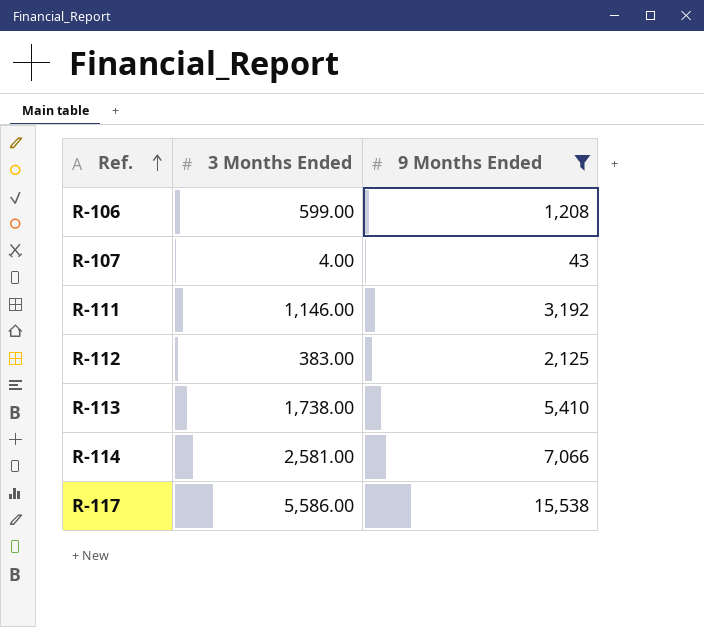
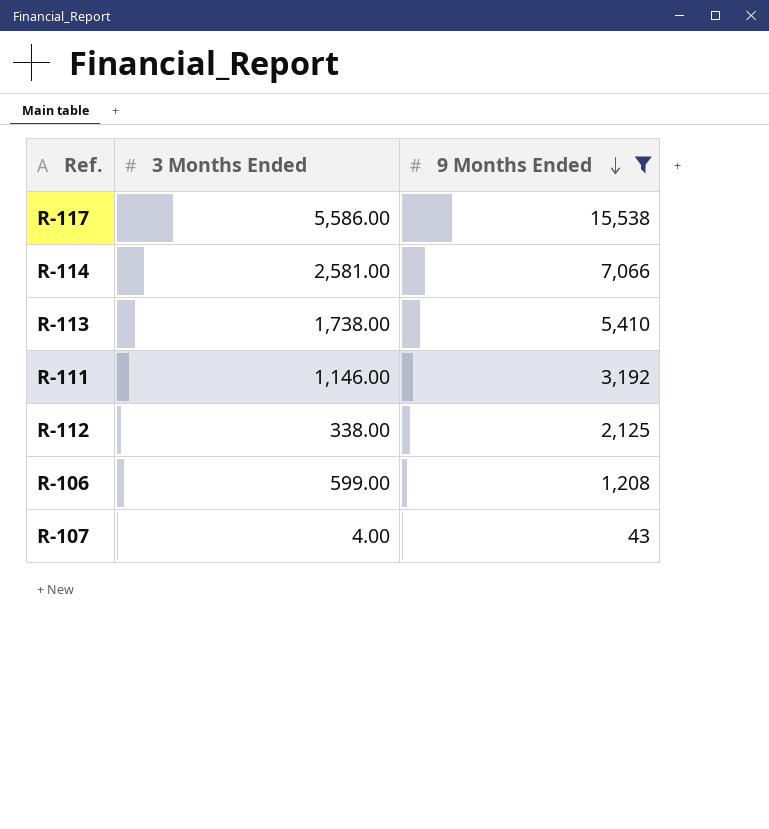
row order: Ref. ascending -> 9 Months Ended descending
R-112 | 3 Months Ended: 383.00 -> 338.00

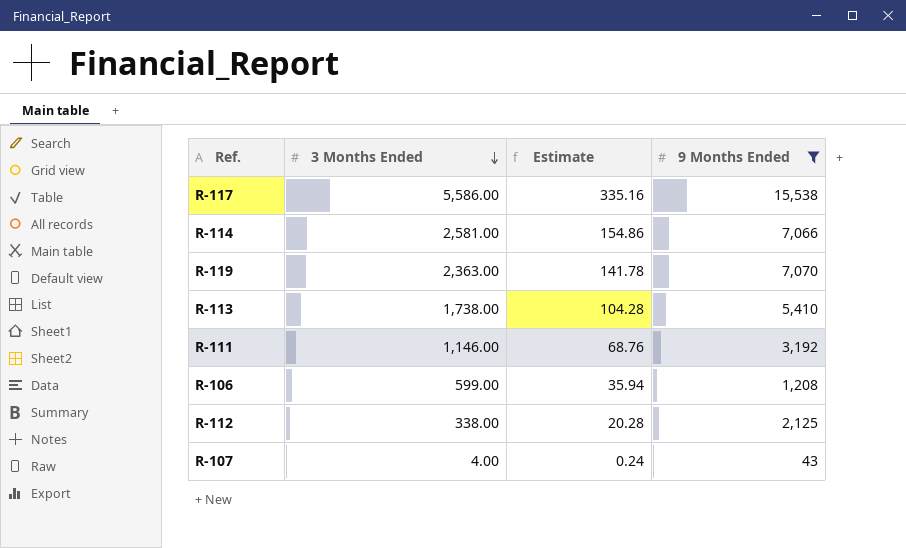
row order: 9 Months Ended descending -> 3 Months Ended descending
column Estimate | formula: none -> [3 Months Ended] * 0.06
row R-119: none -> 2,363.00 | 141.78 | 7,070

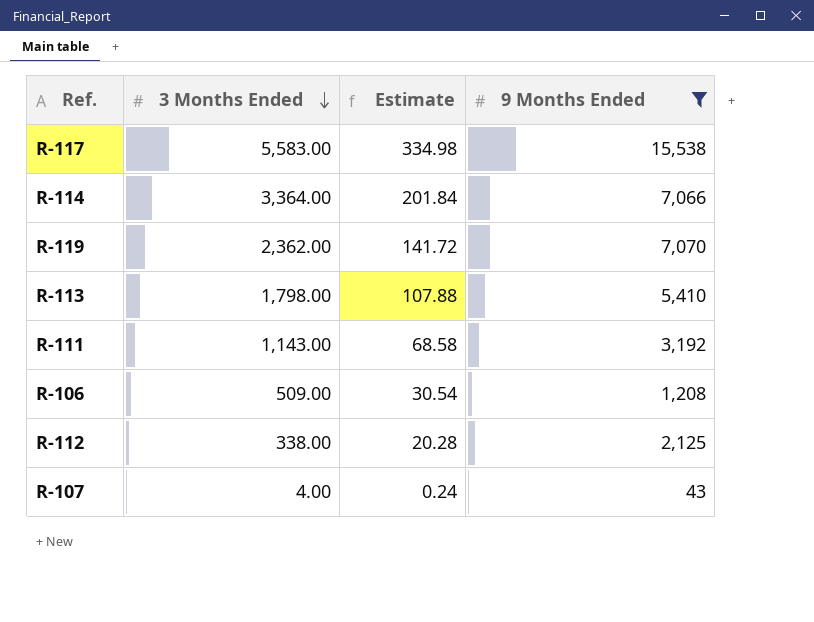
R-117 | 3 Months Ended: 5,586.00 -> 5,583.00
R-117 | Estimate: 335.16 -> 334.98
R-114 | 3 Months Ended: 2,581.00 -> 3,364.00
R-114 | Estimate: 154.86 -> 201.84
R-119 | 3 Months Ended: 2,363.00 -> 2,362.00
R-119 | Estimate: 141.78 -> 141.72
R-113 | 3 Months Ended: 1,738.00 -> 1,798.00
R-113 | Estimate: 104.28 -> 107.88
R-111 | 3 Months Ended: 1,146.00 -> 1,143.00
R-111 | Estimate: 68.76 -> 68.58
R-106 | 3 Months Ended: 599.00 -> 509.00
R-106 | Estimate: 35.94 -> 30.54

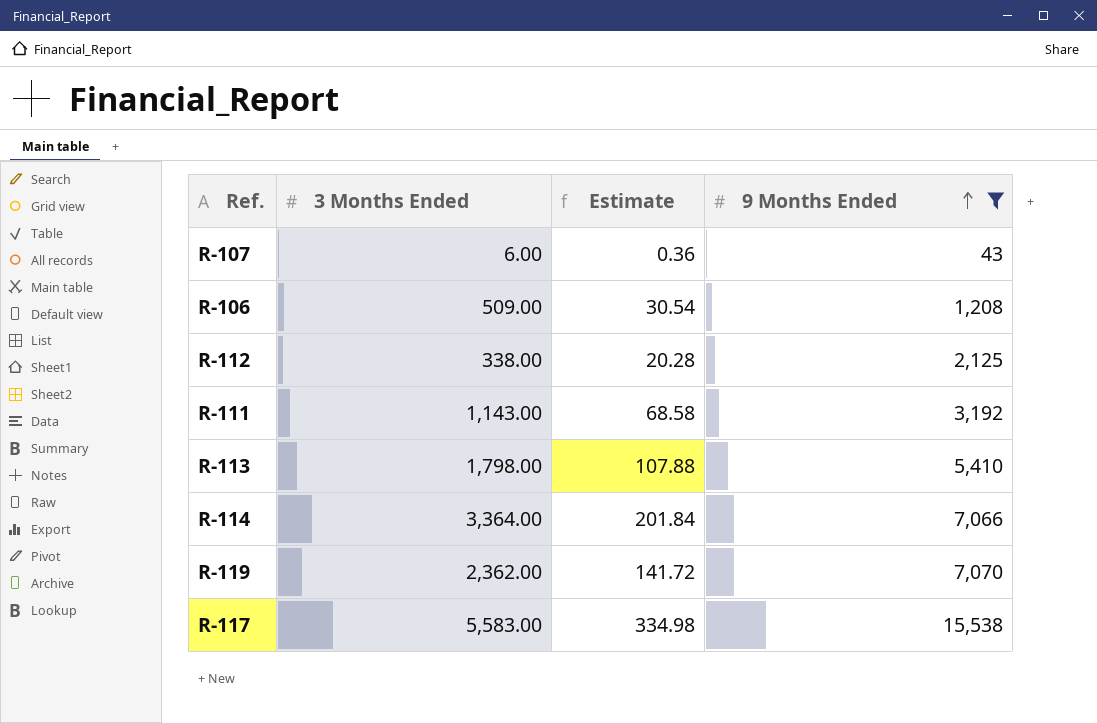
row order: 3 Months Ended descending -> 9 Months Ended ascending
R-107 | 3 Months Ended: 4.00 -> 6.00
R-107 | Estimate: 0.24 -> 0.36

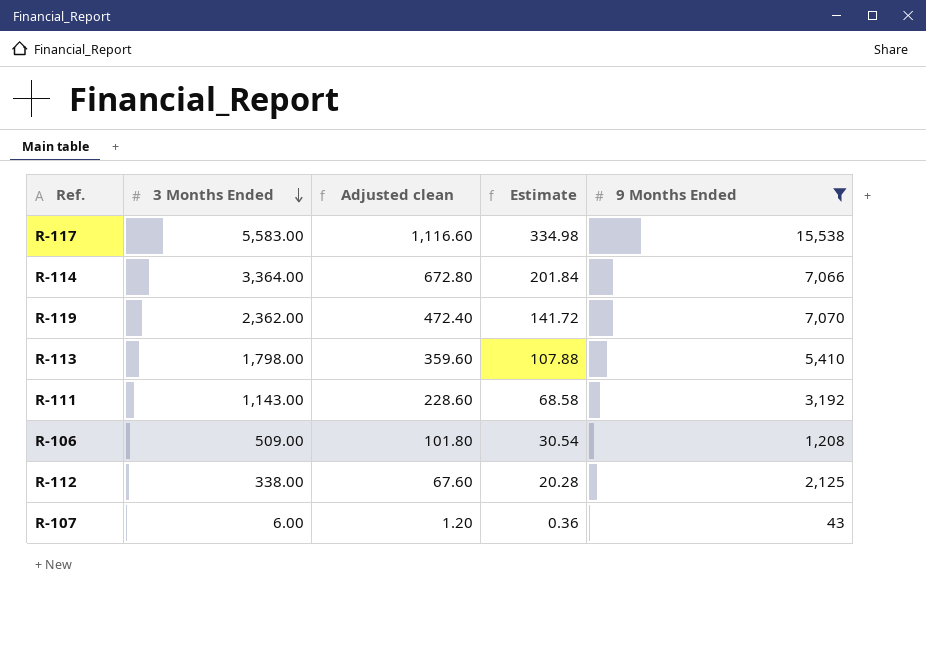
row order: 9 Months Ended ascending -> 3 Months Ended descending
column Adjusted clean | formula: none -> [3 Months Ended] * 0.2

